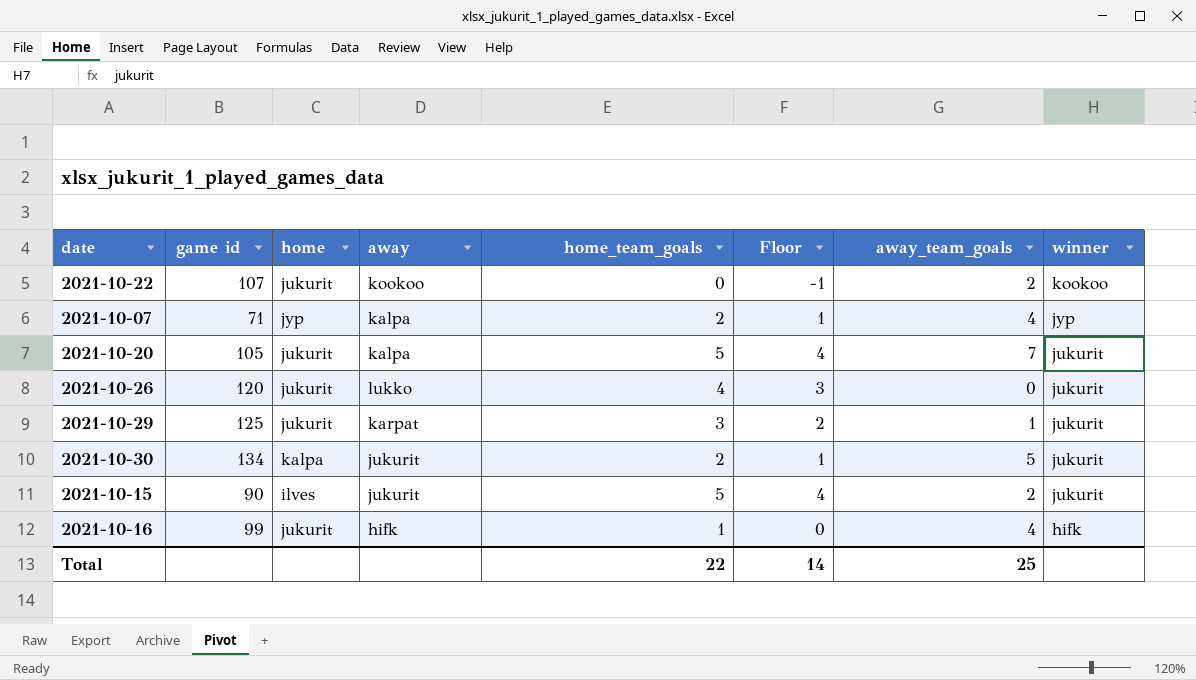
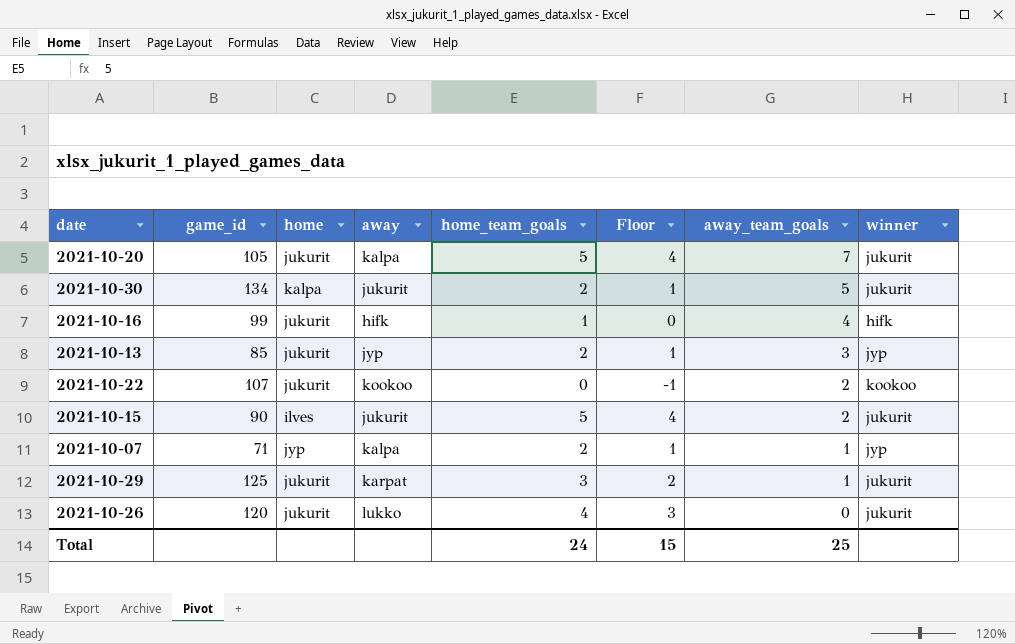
row order: winner descending -> away_team_goals descending
column name: game id -> game_id
row 2021-10-13: none -> 85 | jukurit | jyp | 2 | 1 | 3 | jyp
2021-10-07 | away_team_goals: 4 -> 1
Total | home_team_goals: 22 -> 24
Total | Floor: 14 -> 15

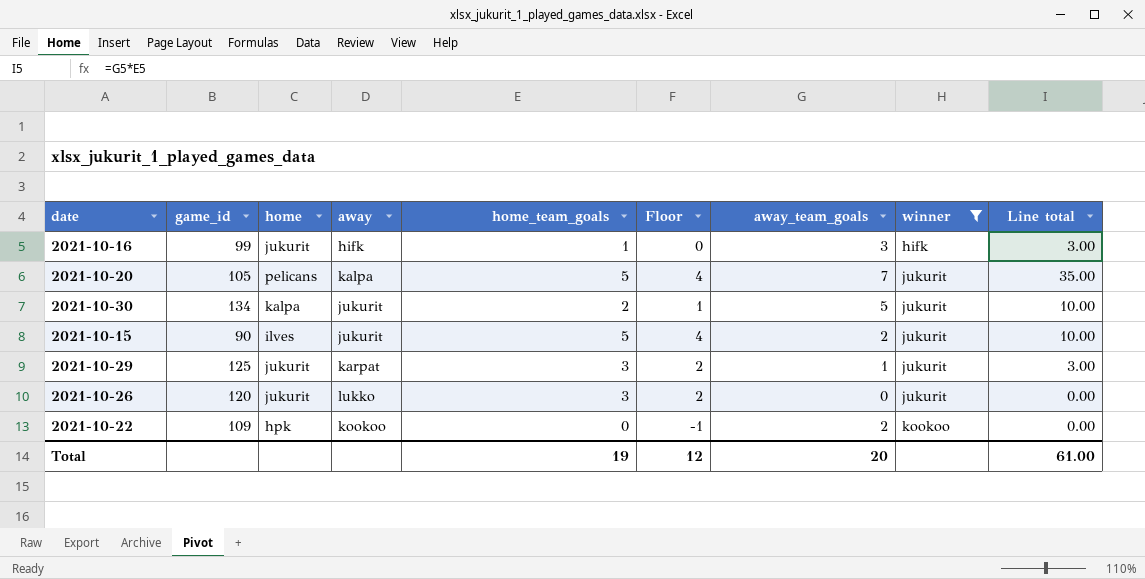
filter: none -> winner != jyp
row order: away_team_goals descending -> winner ascending
column Line total | formula: none -> [home_team_goals] * [away_team_goals]
2021-10-16 | away_team_goals: 4 -> 3
2021-10-20 | home: jukurit -> pelicans
2021-10-26 | home_team_goals: 4 -> 3
2021-10-26 | Floor: 3 -> 2
2021-10-22 | game_id: 107 -> 109
2021-10-22 | home: jukurit -> hpk
Total | home_team_goals: 24 -> 19
Total | Floor: 15 -> 12
Total | away_team_goals: 25 -> 20

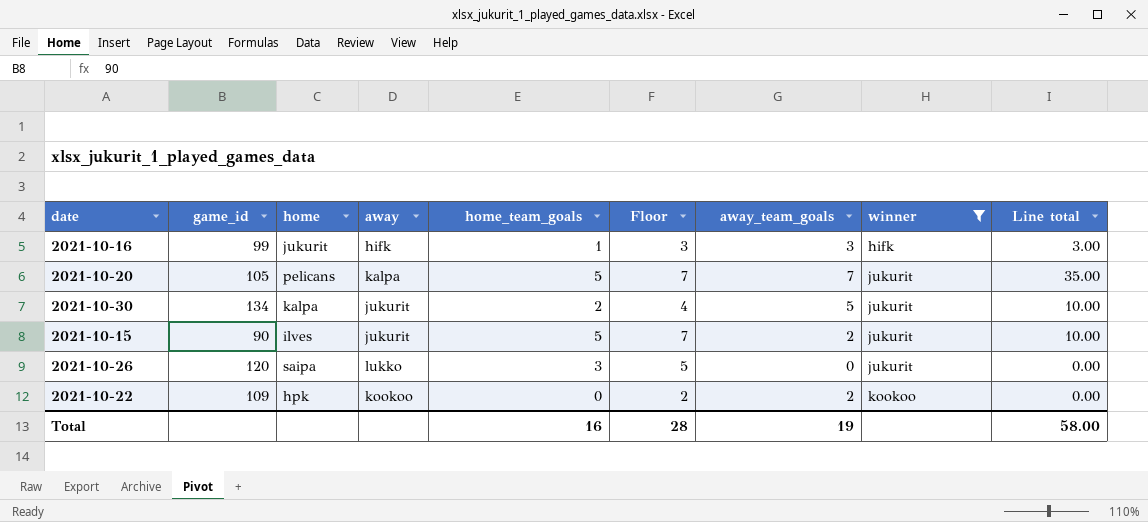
column Floor | formula: [home_team_goals] - 1 -> [home_team_goals] + 2
row 2021-10-29: 125 | jukurit | karpat | 3 | 2 | 1 | jukurit | 3.00 -> none
2021-10-26 | home: jukurit -> saipa
Total | home_team_goals: 19 -> 16
Total | Floor: 12 -> 28
Total | away_team_goals: 20 -> 19
Total | Line total: 61.00 -> 58.00

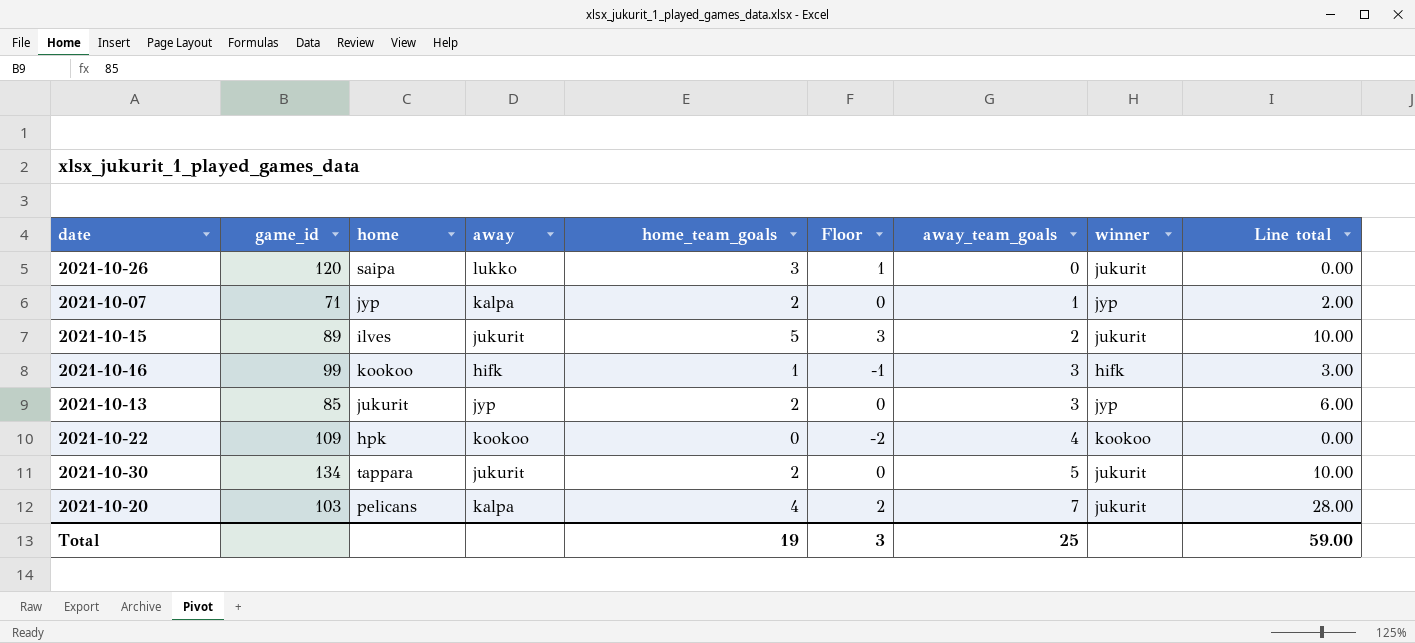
filter: winner != jyp -> none
row order: winner ascending -> away_team_goals ascending
column Floor | formula: [home_team_goals] + 2 -> [home_team_goals] - 2
2021-10-15 | game_id: 90 -> 89
2021-10-16 | home: jukurit -> kookoo
2021-10-22 | away_team_goals: 2 -> 4
2021-10-30 | home: kalpa -> tappara
2021-10-20 | game_id: 105 -> 103
2021-10-20 | home_team_goals: 5 -> 4
2021-10-20 | Line total: 35.00 -> 28.00
Total | home_team_goals: 16 -> 19
Total | Floor: 28 -> 3
Total | away_team_goals: 19 -> 25
Total | Line total: 58.00 -> 59.00

